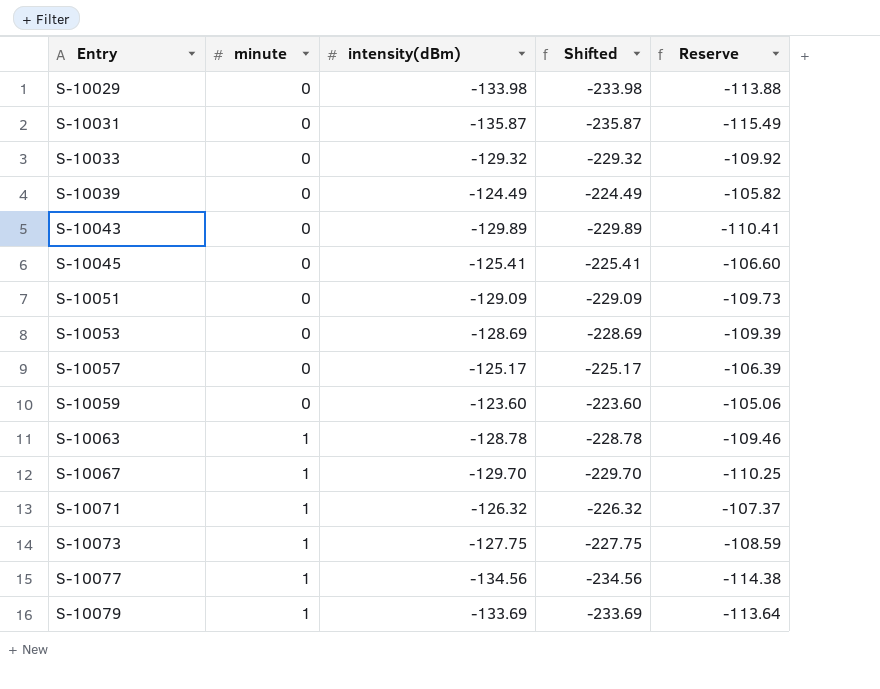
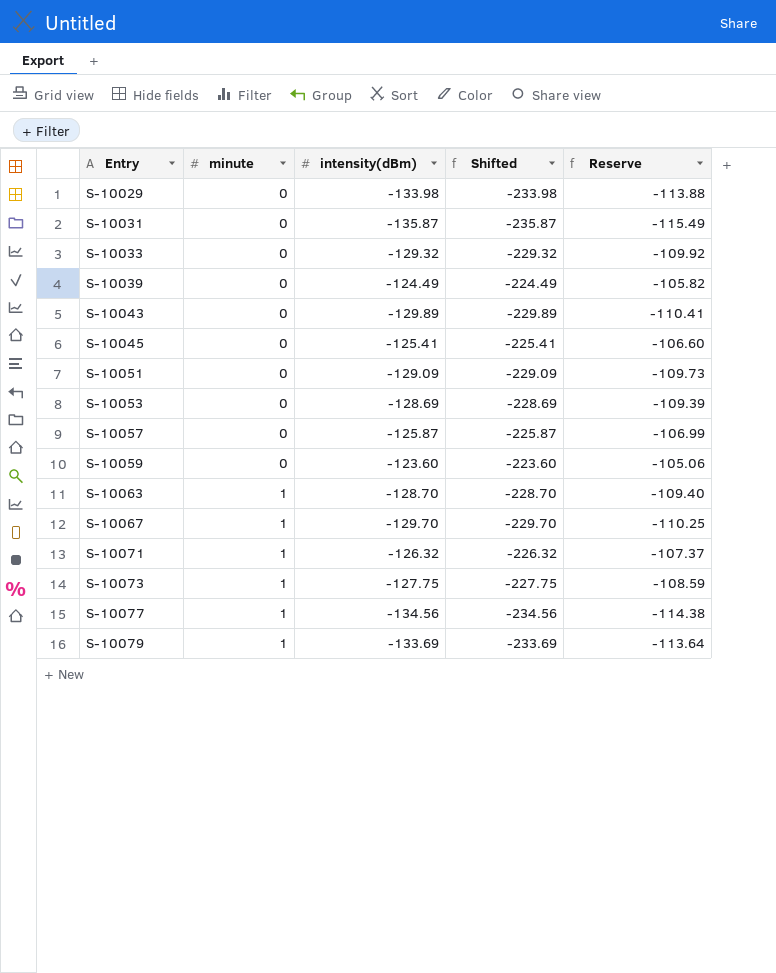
S-10057 | intensity(dBm): -125.17 -> -125.87
S-10057 | Shifted: -225.17 -> -225.87
S-10057 | Reserve: -106.39 -> -106.99
S-10063 | intensity(dBm): -128.78 -> -128.70
S-10063 | Shifted: -228.78 -> -228.70
S-10063 | Reserve: -109.46 -> -109.40

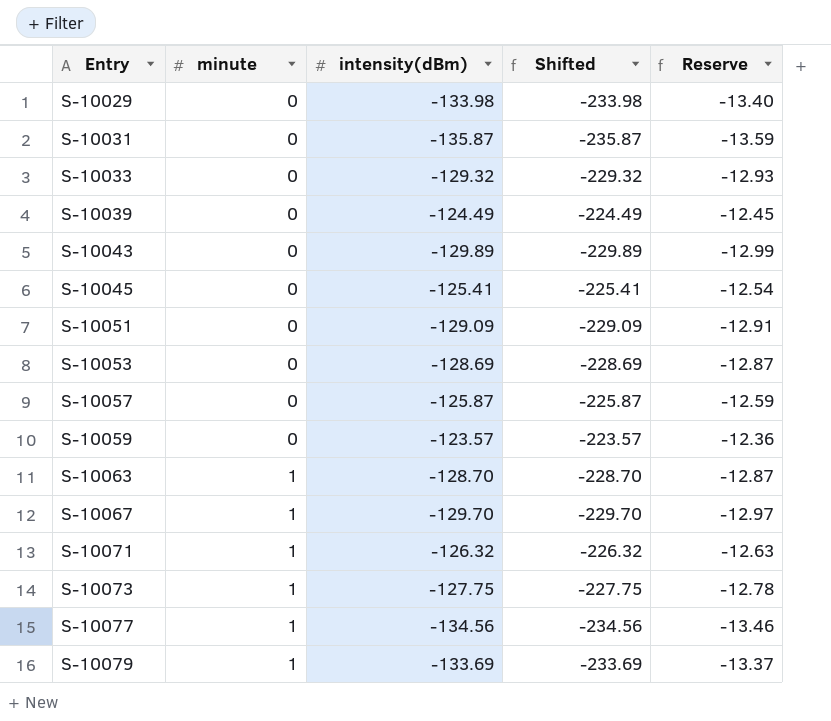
column Reserve | formula: [intensity(dBm)] * 0.85 -> [intensity(dBm)] * 0.1
S-10059 | intensity(dBm): -123.60 -> -123.57
S-10059 | Shifted: -223.60 -> -223.57

